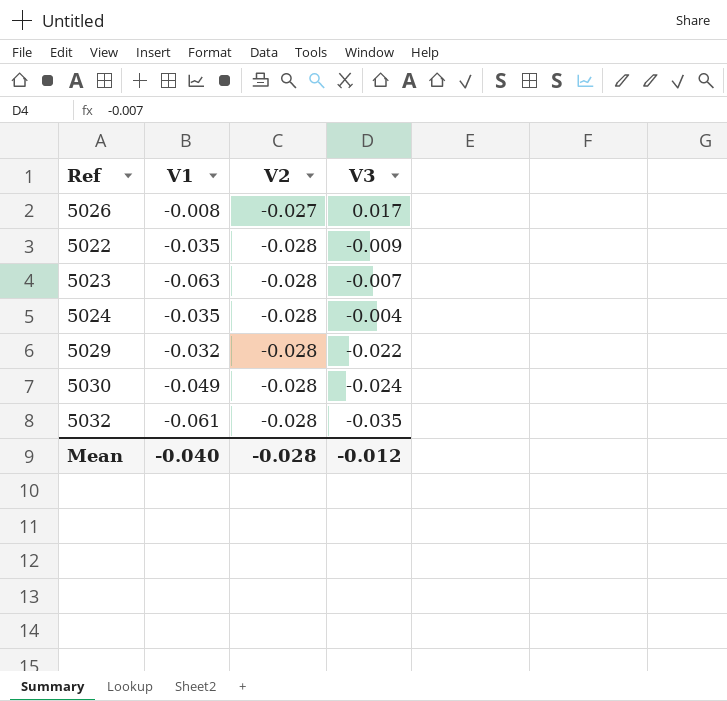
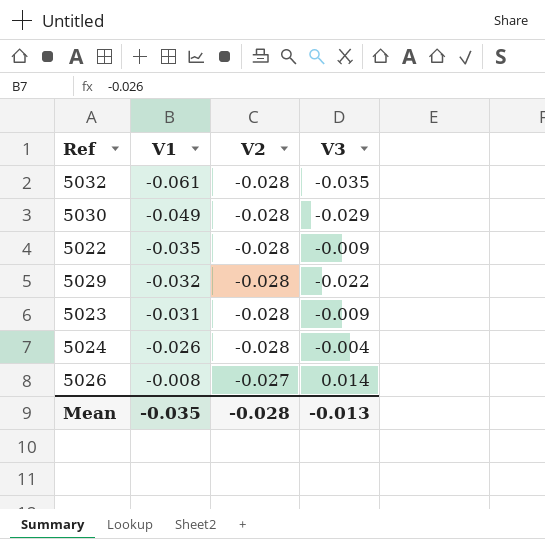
row order: V2 descending -> V1 ascending
5030 | V3: -0.024 -> -0.029
5023 | V1: -0.063 -> -0.031
5023 | V3: -0.007 -> -0.009
5024 | V1: -0.035 -> -0.026
5026 | V3: 0.017 -> 0.014
Mean | V1: -0.040 -> -0.035
Mean | V3: -0.012 -> -0.013

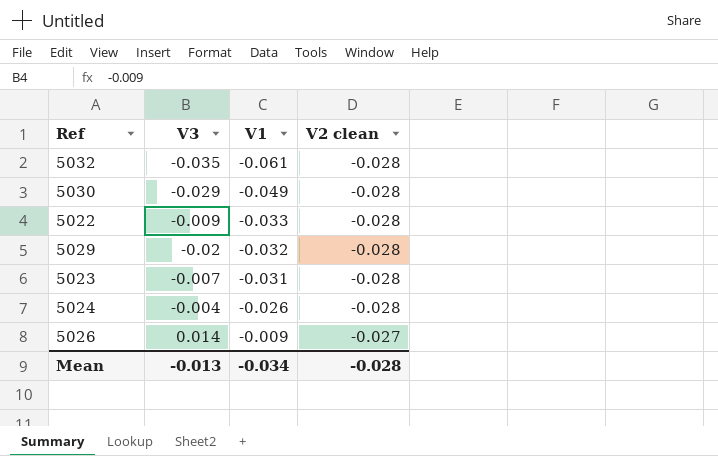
column V3 | position: 4 -> 2
column name: V2 -> V2 clean
5022 | V1: -0.035 -> -0.033
5029 | V3: -0.022 -> -0.02
5023 | V3: -0.009 -> -0.007
5026 | V1: -0.008 -> -0.009
Mean | V1: -0.035 -> -0.034

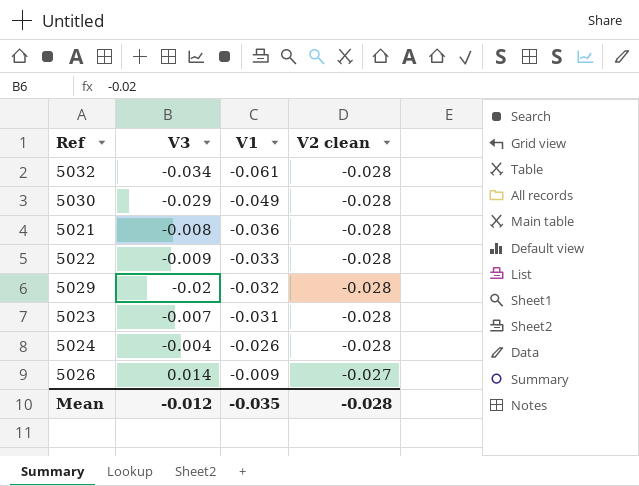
5032 | V3: -0.035 -> -0.034
row 5021: none -> -0.008 | -0.036 | -0.028
Mean | V3: -0.013 -> -0.012
Mean | V1: -0.034 -> -0.035

